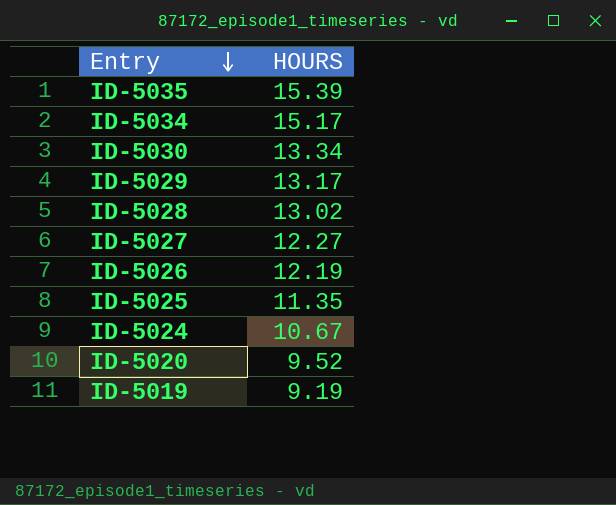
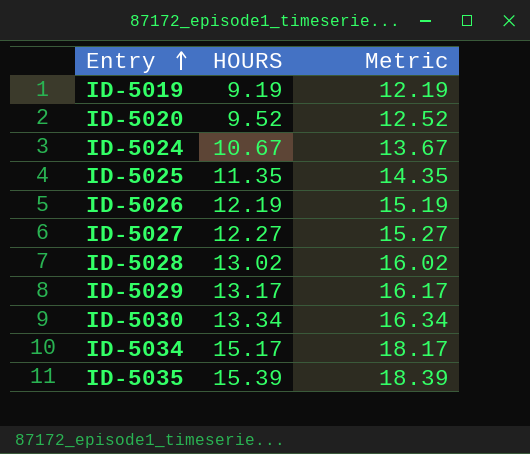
row order: Entry descending -> Entry ascending
column Metric | formula: none -> [HOURS] + 3

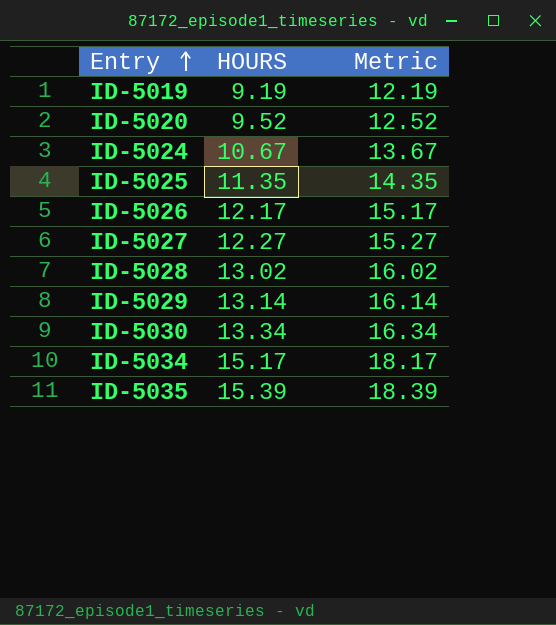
ID-5026 | HOURS: 12.19 -> 12.17
ID-5026 | Metric: 15.19 -> 15.17
ID-5029 | HOURS: 13.17 -> 13.14
ID-5029 | Metric: 16.17 -> 16.14

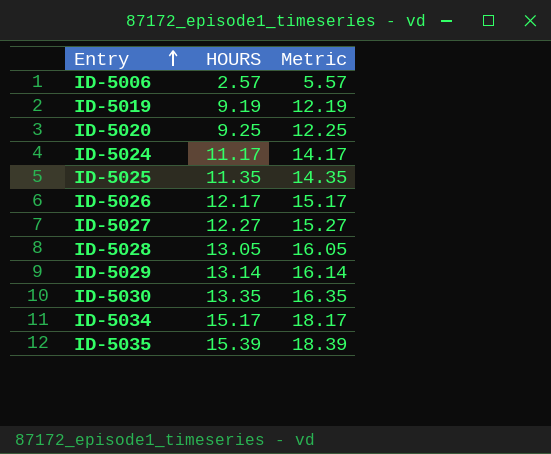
row ID-5006: none -> 2.57 | 5.57
ID-5020 | HOURS: 9.52 -> 9.25
ID-5020 | Metric: 12.52 -> 12.25
ID-5024 | HOURS: 10.67 -> 11.17
ID-5024 | Metric: 13.67 -> 14.17
ID-5028 | HOURS: 13.02 -> 13.05
ID-5028 | Metric: 16.02 -> 16.05
ID-5030 | HOURS: 13.34 -> 13.35
ID-5030 | Metric: 16.34 -> 16.35

